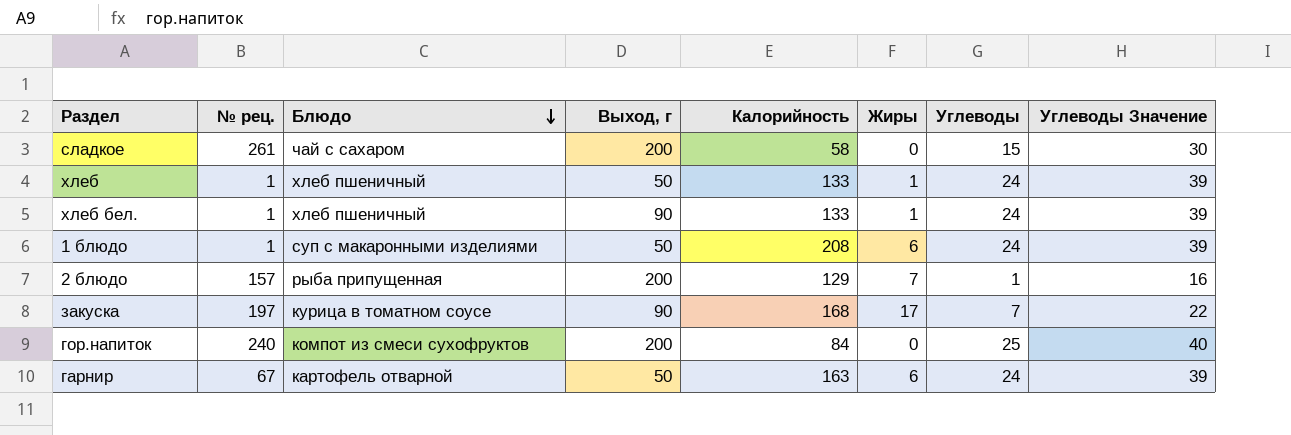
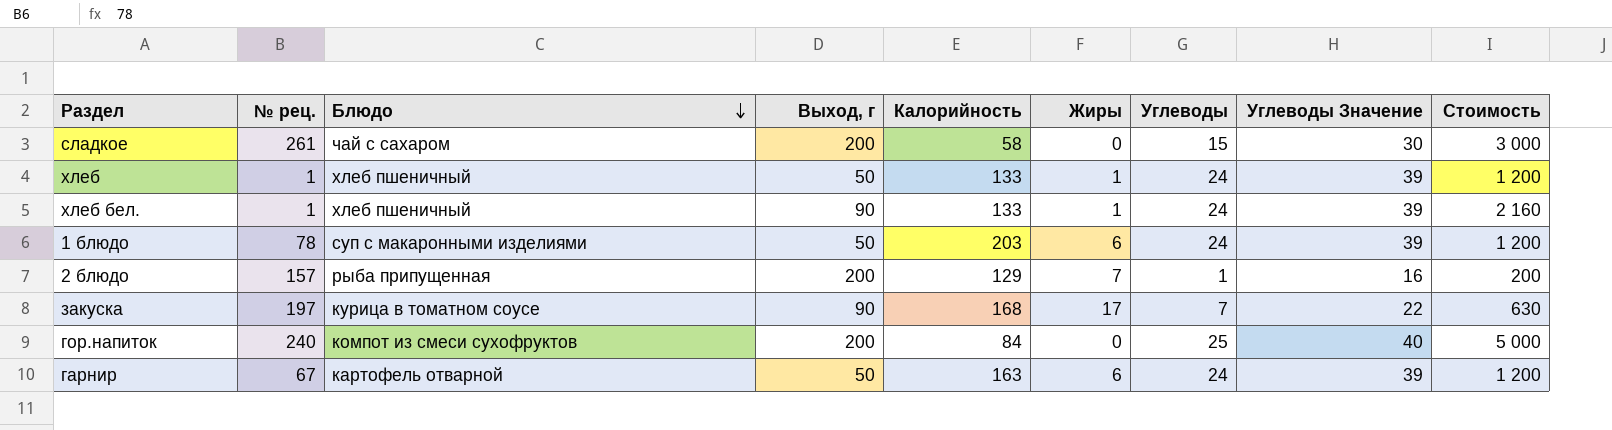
column Стоимость | formula: none -> [Выход, г] * [Углеводы]
1 блюдо | № рец.: 1 -> 78
1 блюдо | Калорийность: 208 -> 203

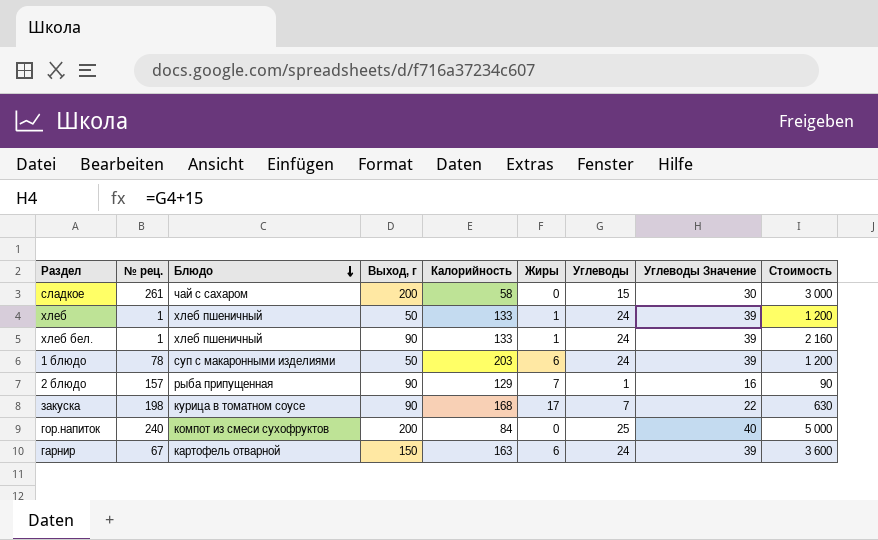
2 блюдо | Выход, г: 200 -> 90
2 блюдо | Стоимость: 200 -> 90
закуска | № рец.: 197 -> 198
гарнир | Выход, г: 50 -> 150
гарнир | Стоимость: 1 200 -> 3 600

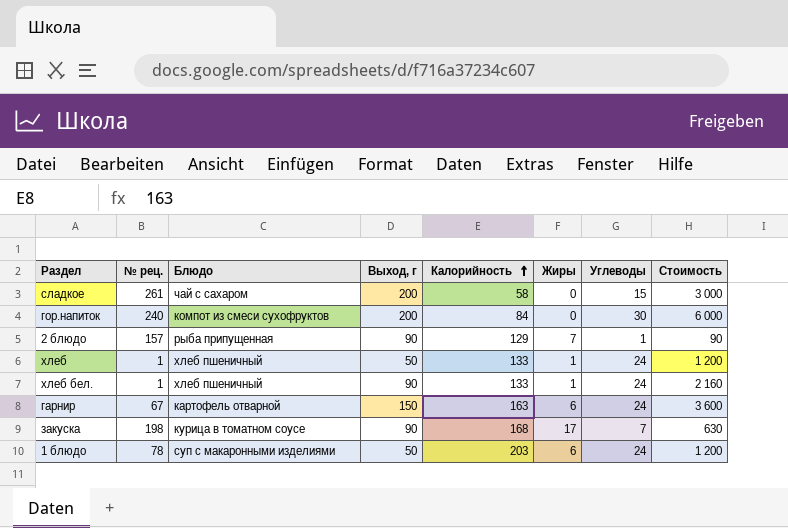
row order: Блюдо descending -> Калорийность ascending
column Углеводы Значение | formula: [Углеводы] + 15 -> none
гор.напиток | Углеводы: 25 -> 30
гор.напиток | Стоимость: 5 000 -> 6 000

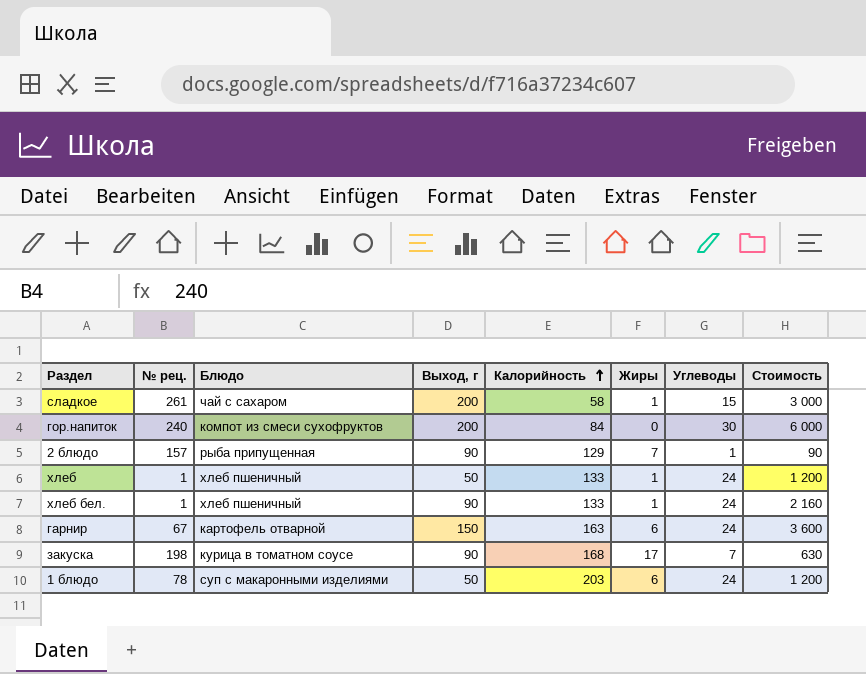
сладкое | Жиры: 0 -> 1

